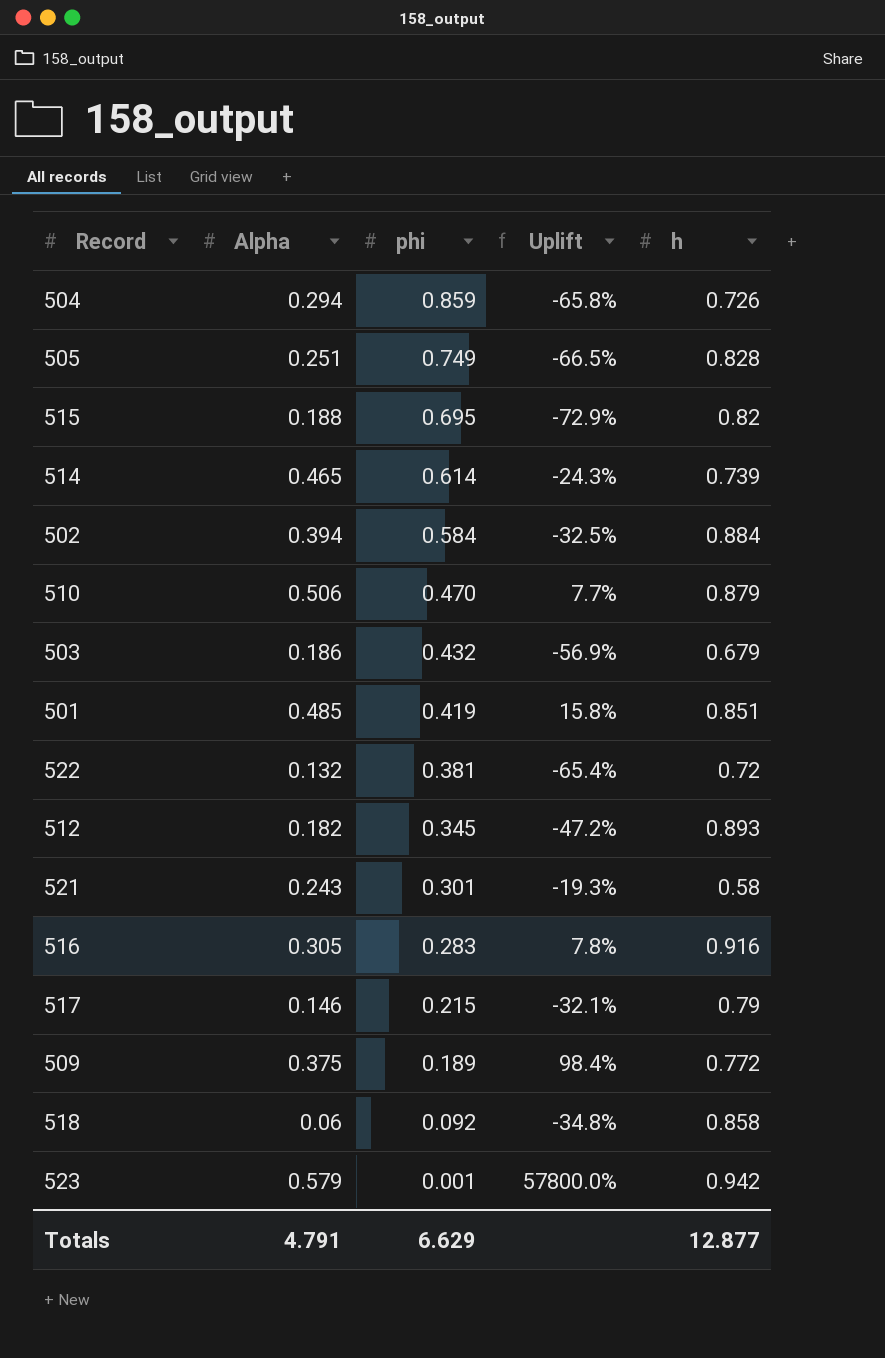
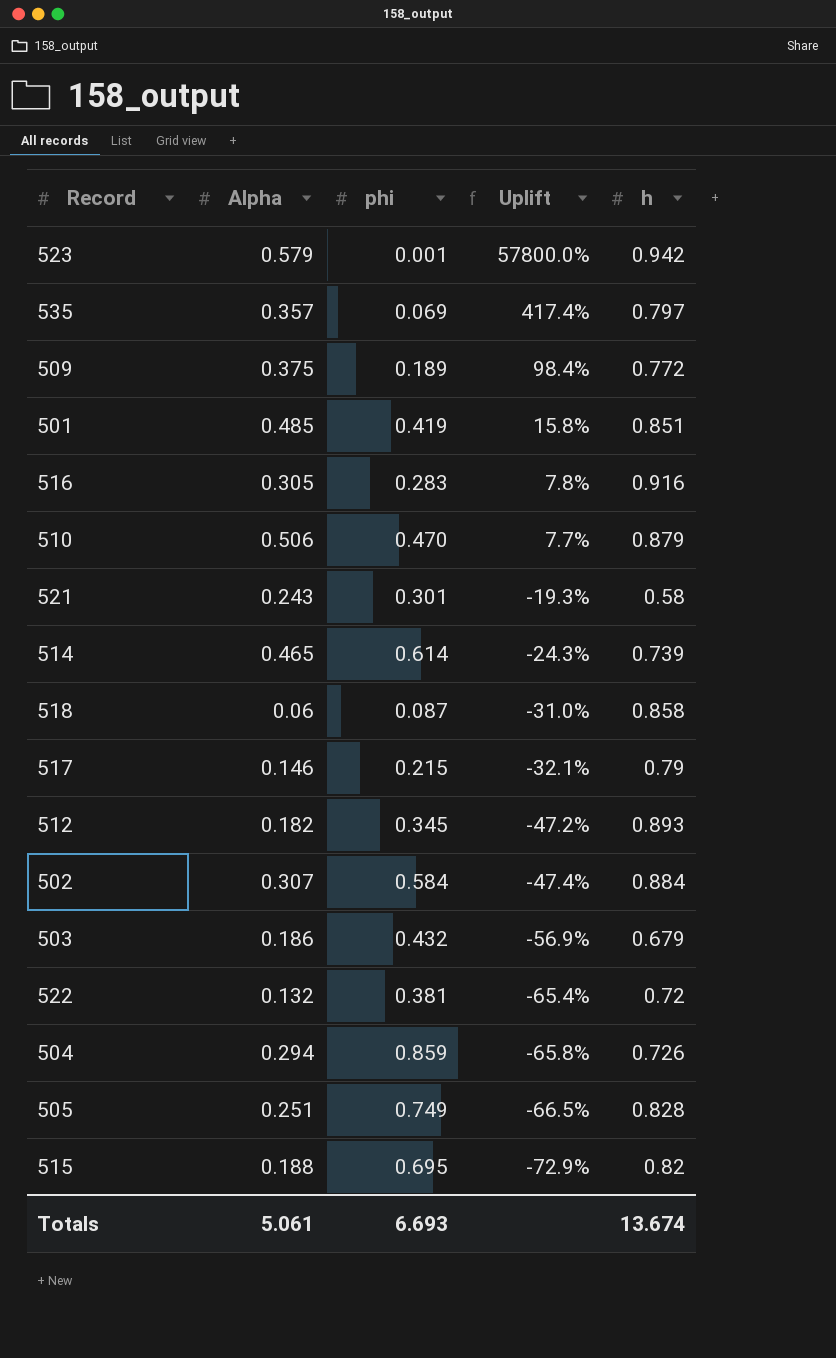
row order: phi descending -> Uplift descending
row 535: none -> 0.357 | 0.069 | 417.4% | 0.797
518 | phi: 0.092 -> 0.087
518 | Uplift: -34.8% -> -31.0%
502 | Alpha: 0.394 -> 0.307
502 | Uplift: -32.5% -> -47.4%
Totals | Alpha: 4.791 -> 5.061
Totals | phi: 6.629 -> 6.693
Totals | h: 12.877 -> 13.674

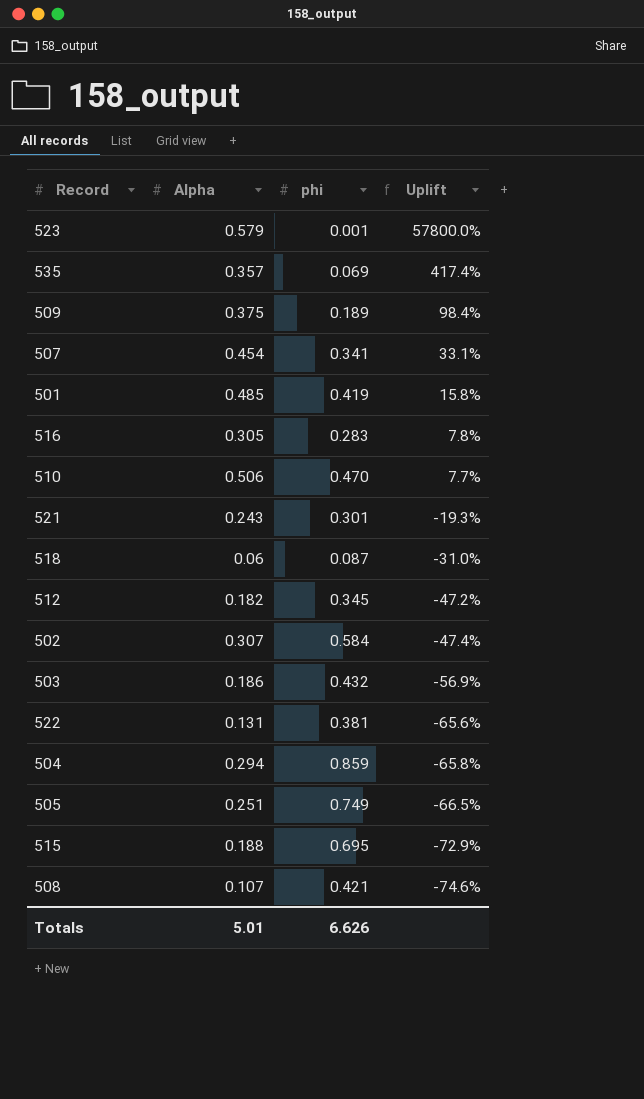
column h | position: 5 -> none
row 514: 0.465 | 0.614 | -24.3% | 0.739 -> none
row 517: 0.146 | 0.215 | -32.1% | 0.79 -> none
row 507: none -> 0.454 | 0.341 | 33.1%
522 | Alpha: 0.132 -> 0.131
522 | Uplift: -65.4% -> -65.6%
row 508: none -> 0.107 | 0.421 | -74.6%
Totals | Alpha: 5.061 -> 5.01
Totals | phi: 6.693 -> 6.626

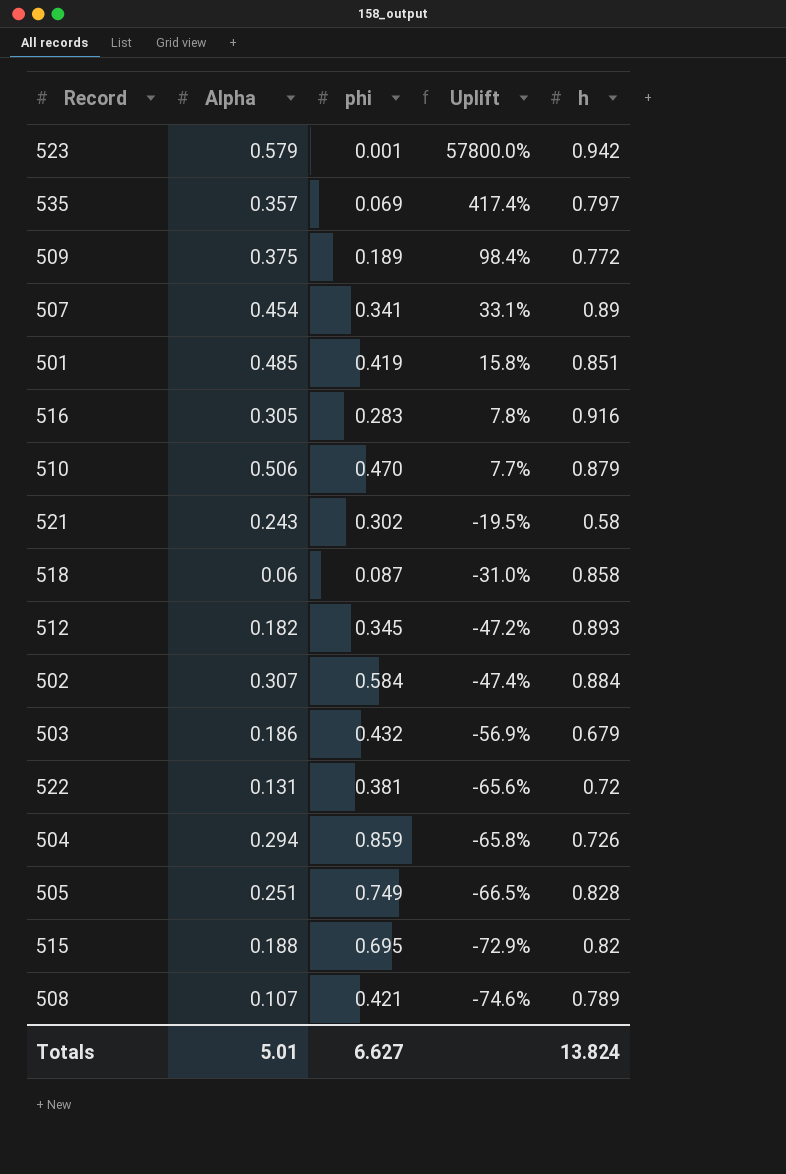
column h | position: none -> 5
521 | phi: 0.301 -> 0.302
521 | Uplift: -19.3% -> -19.5%
Totals | phi: 6.626 -> 6.627

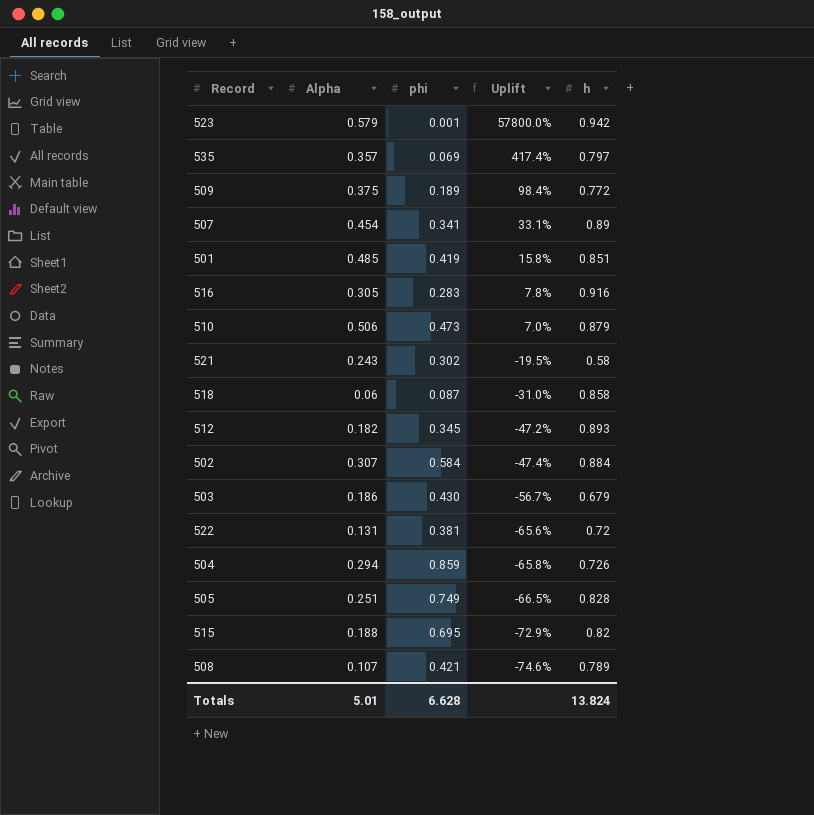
510 | phi: 0.470 -> 0.473
510 | Uplift: 7.7% -> 7.0%
503 | phi: 0.432 -> 0.430
503 | Uplift: -56.9% -> -56.7%
Totals | phi: 6.627 -> 6.628

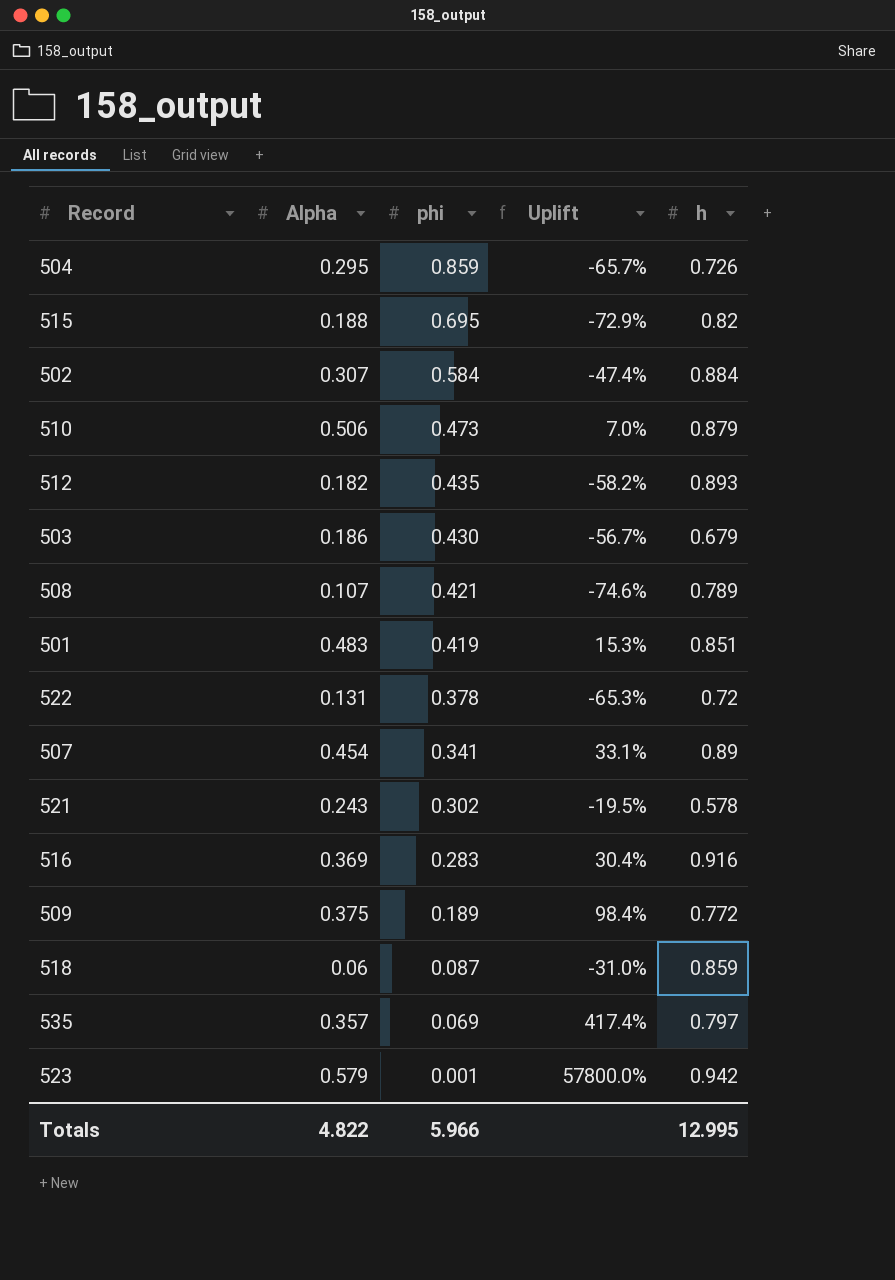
row order: Uplift descending -> phi descending
row 505: 0.251 | 0.749 | -66.5% | 0.828 -> none
504 | Alpha: 0.294 -> 0.295
504 | Uplift: -65.8% -> -65.7%
512 | phi: 0.345 -> 0.435
512 | Uplift: -47.2% -> -58.2%
501 | Alpha: 0.485 -> 0.483
501 | Uplift: 15.8% -> 15.3%
522 | phi: 0.381 -> 0.378
522 | Uplift: -65.6% -> -65.3%
521 | h: 0.58 -> 0.578
516 | Alpha: 0.305 -> 0.369
516 | Uplift: 7.8% -> 30.4%
518 | h: 0.858 -> 0.859
Totals | Alpha: 5.01 -> 4.822
Totals | phi: 6.628 -> 5.966
Totals | h: 13.824 -> 12.995

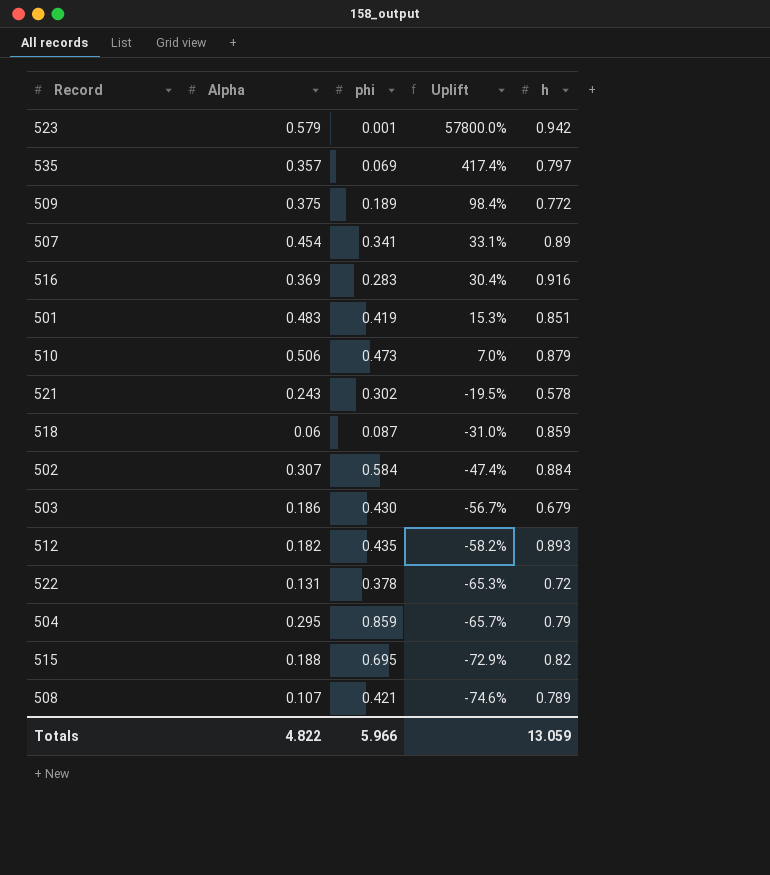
row order: phi descending -> Uplift descending
504 | h: 0.726 -> 0.79
Totals | h: 12.995 -> 13.059

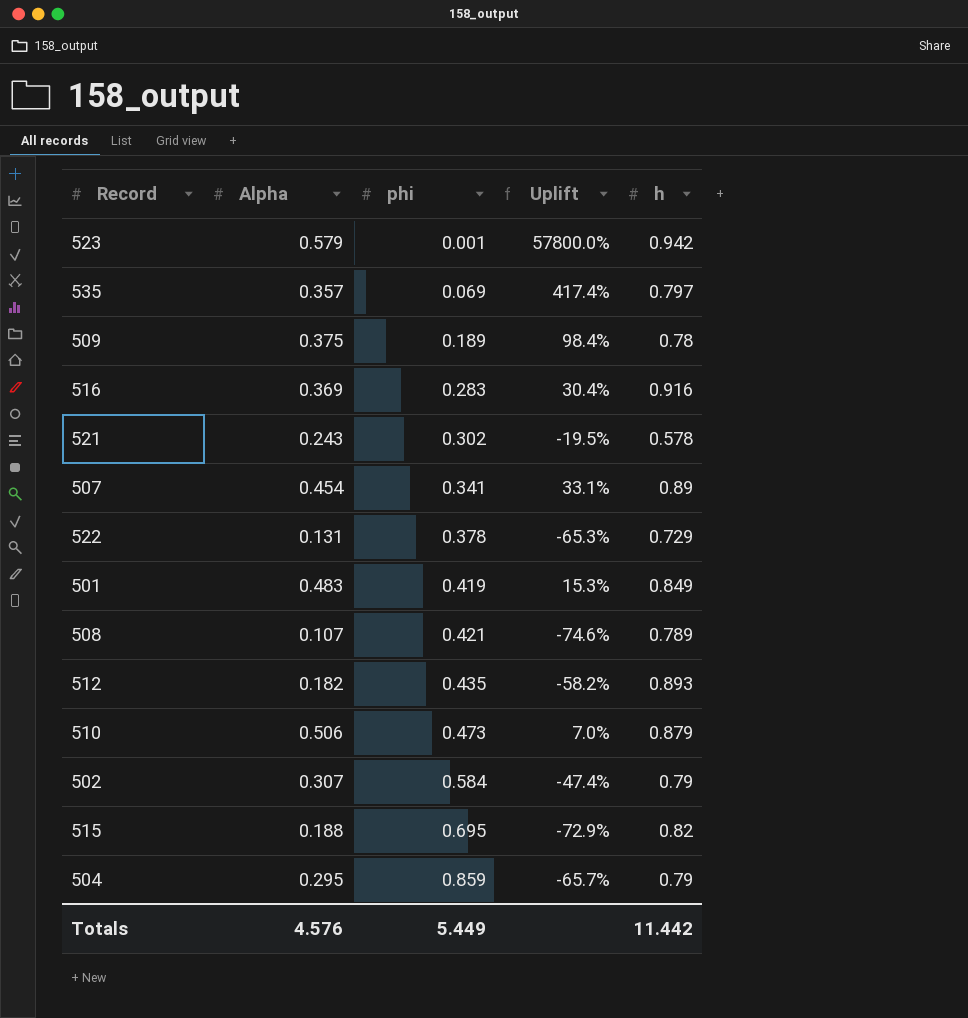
row order: Uplift descending -> phi ascending
row 518: 0.06 | 0.087 | -31.0% | 0.859 -> none
row 503: 0.186 | 0.430 | -56.7% | 0.679 -> none
509 | h: 0.772 -> 0.78
522 | h: 0.72 -> 0.729
501 | h: 0.851 -> 0.849
502 | h: 0.884 -> 0.79
Totals | Alpha: 4.822 -> 4.576
Totals | phi: 5.966 -> 5.449
Totals | h: 13.059 -> 11.442

